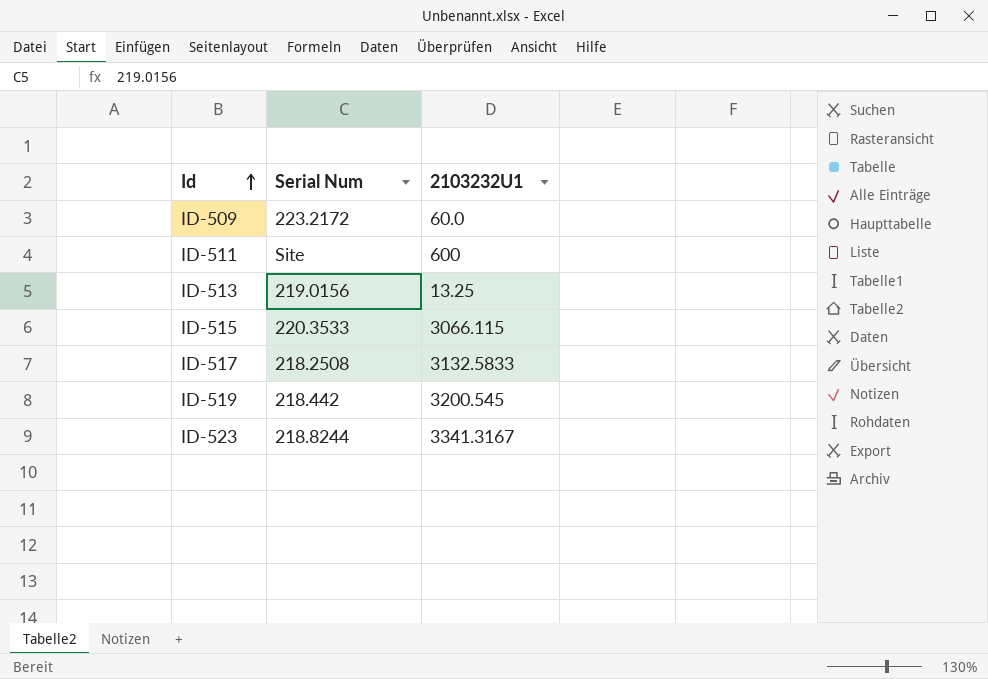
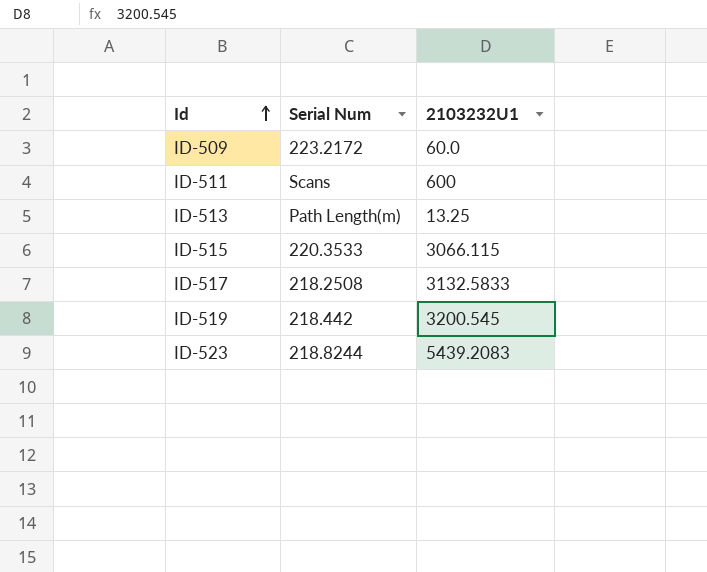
ID-511 | Serial Num: Site -> Scans
ID-513 | Serial Num: 219.0156 -> Path Length(m)
ID-523 | 2103232U1: 3341.3167 -> 5439.2083

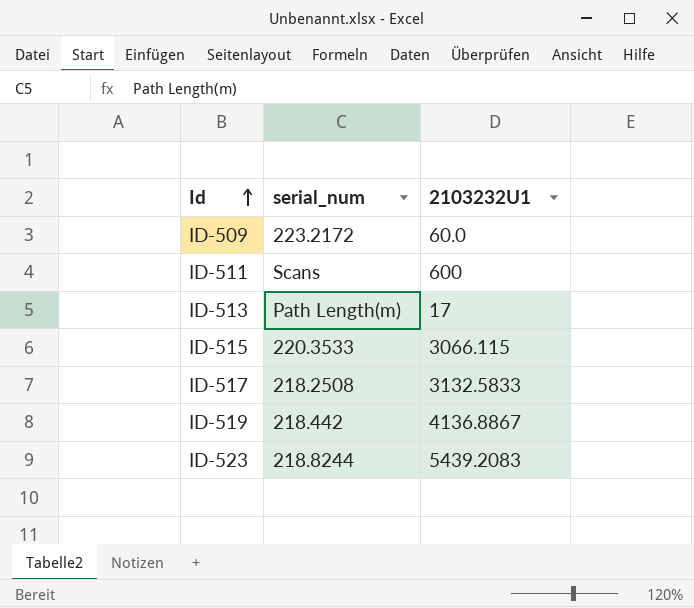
column name: Serial Num -> serial_num
ID-513 | 2103232U1: 13.25 -> 17
ID-519 | 2103232U1: 3200.545 -> 4136.8867

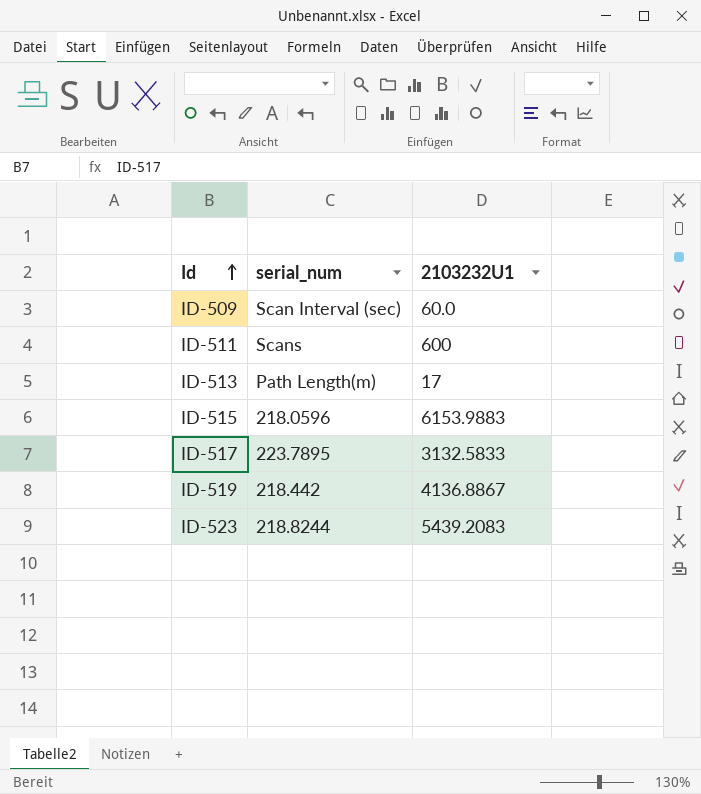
ID-509 | serial_num: 223.2172 -> Scan Interval (sec)
ID-515 | serial_num: 220.3533 -> 218.0596
ID-515 | 2103232U1: 3066.115 -> 6153.9883
ID-517 | serial_num: 218.2508 -> 223.7895

